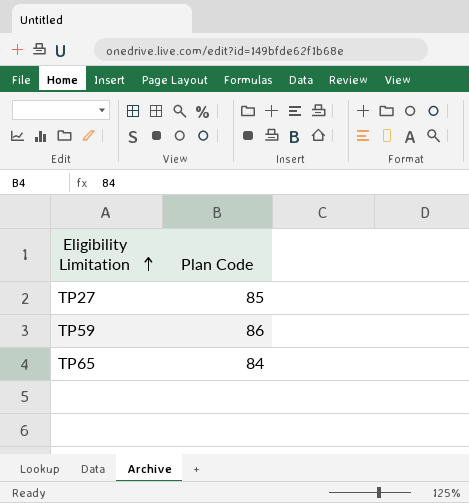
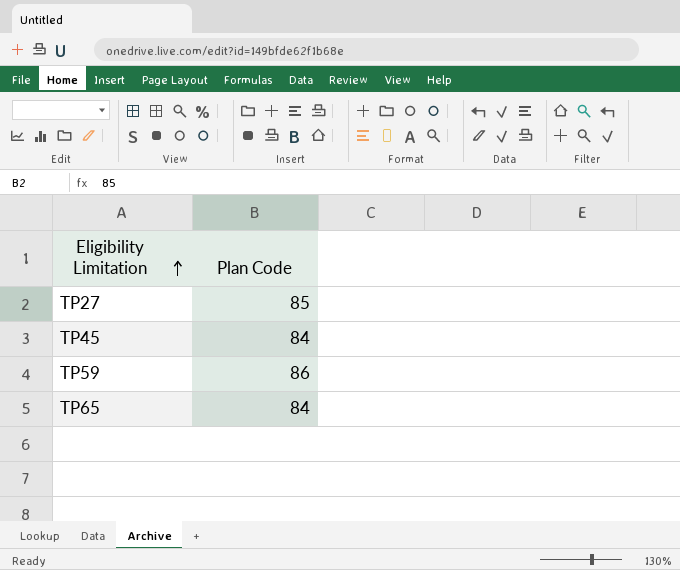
row TP45: none -> 84

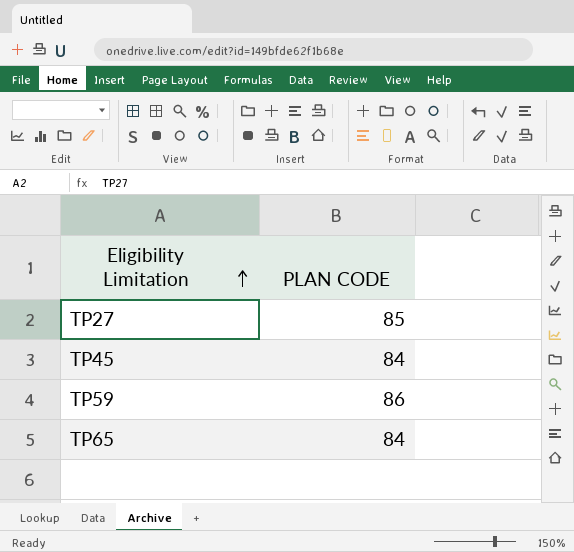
column name: Plan Code -> PLAN CODE

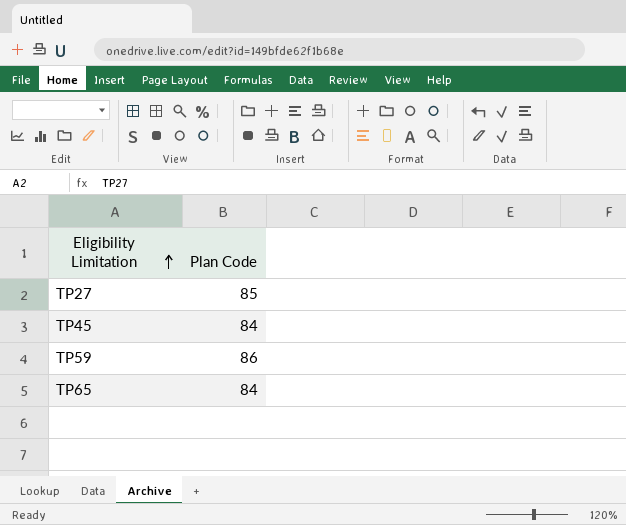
column name: PLAN CODE -> Plan Code

